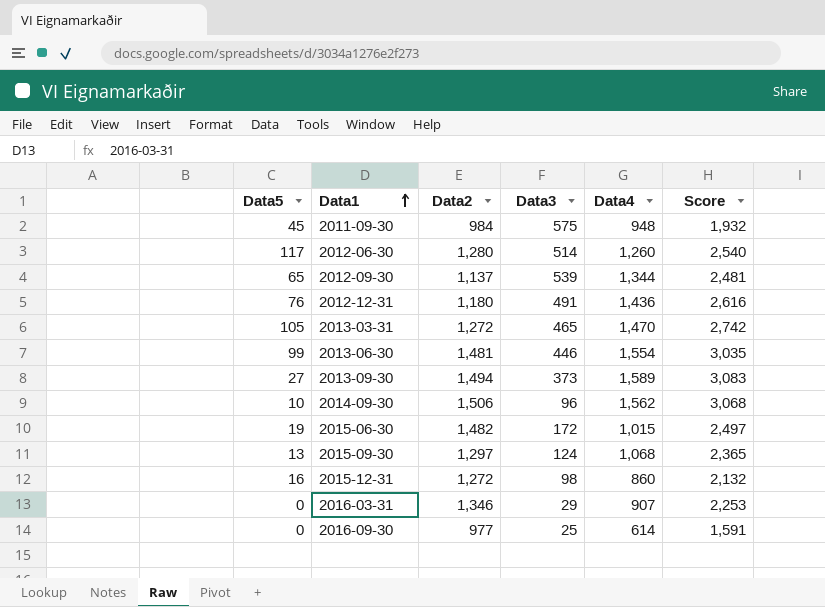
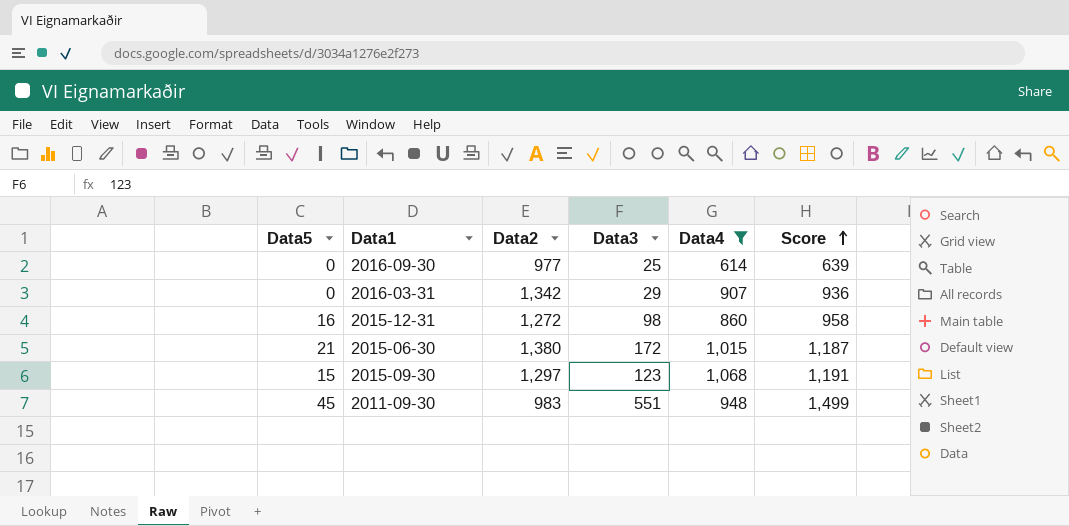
filter: none -> Data4 <= 1,068
row order: Data1 ascending -> Score ascending
column Score | formula: [Data2] + [Data4] -> [Data3] + [Data4]
2016-03-31 | Data2: 1,346 -> 1,342
2015-06-30 | Data5: 19 -> 21
2015-06-30 | Data2: 1,482 -> 1,380
2015-09-30 | Data5: 13 -> 15
2015-09-30 | Data3: 124 -> 123
2011-09-30 | Data2: 984 -> 983
2011-09-30 | Data3: 575 -> 551

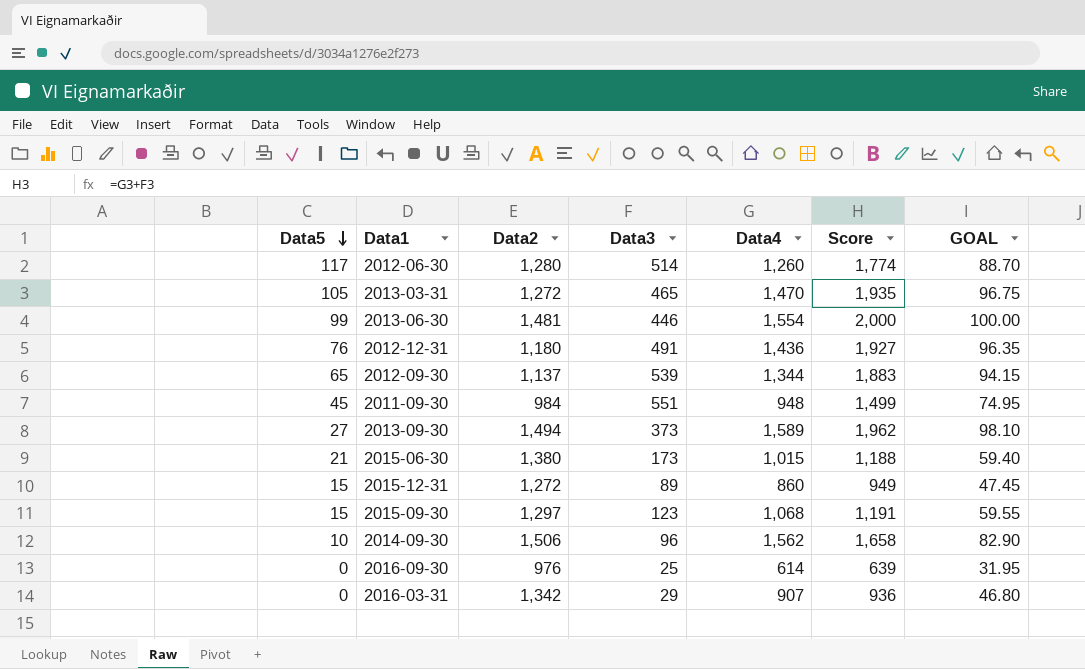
filter: Data4 <= 1,068 -> none
row order: Score ascending -> Data5 descending
column GOAL | formula: none -> [Score] * 0.05
2011-09-30 | Data2: 983 -> 984
2015-06-30 | Data3: 172 -> 173
2015-06-30 | Score: 1,187 -> 1,188
2015-12-31 | Data5: 16 -> 15
2015-12-31 | Data3: 98 -> 89
2015-12-31 | Score: 958 -> 949
2016-09-30 | Data2: 977 -> 976

